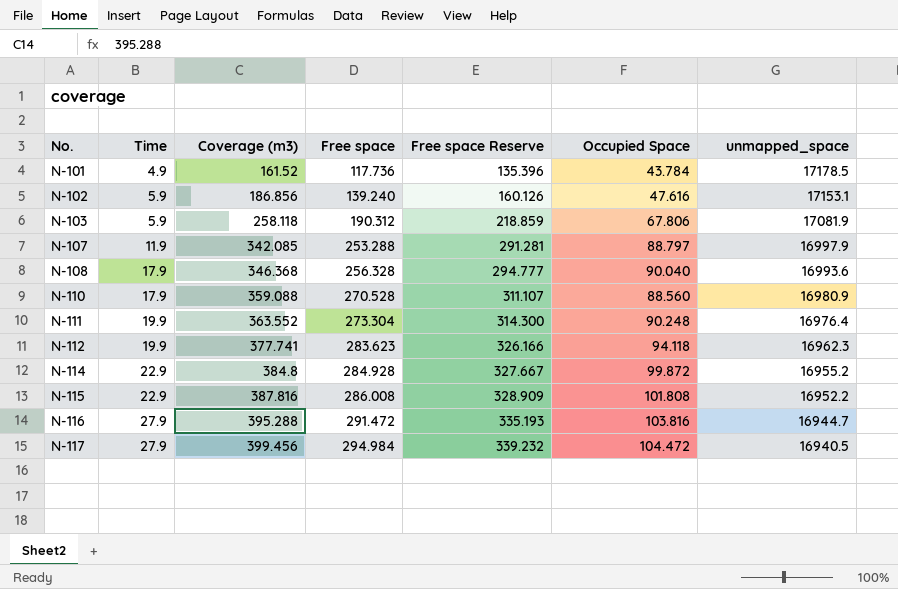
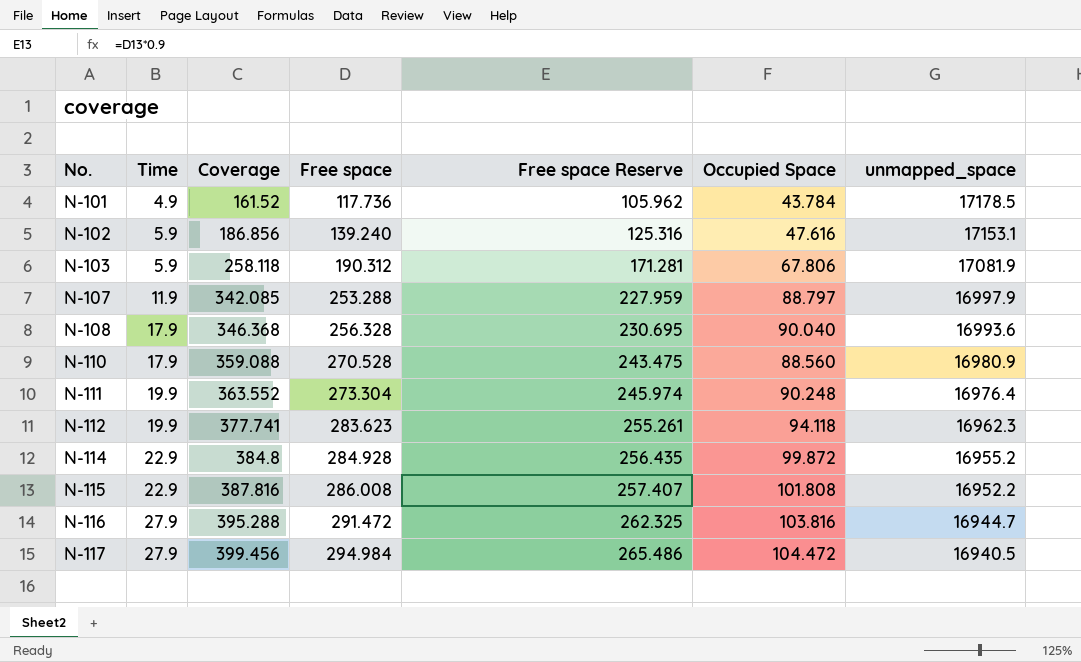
column name: Coverage (m3) -> Coverage
column Free space Reserve | formula: [Free space] * 1.15 -> [Free space] * 0.9

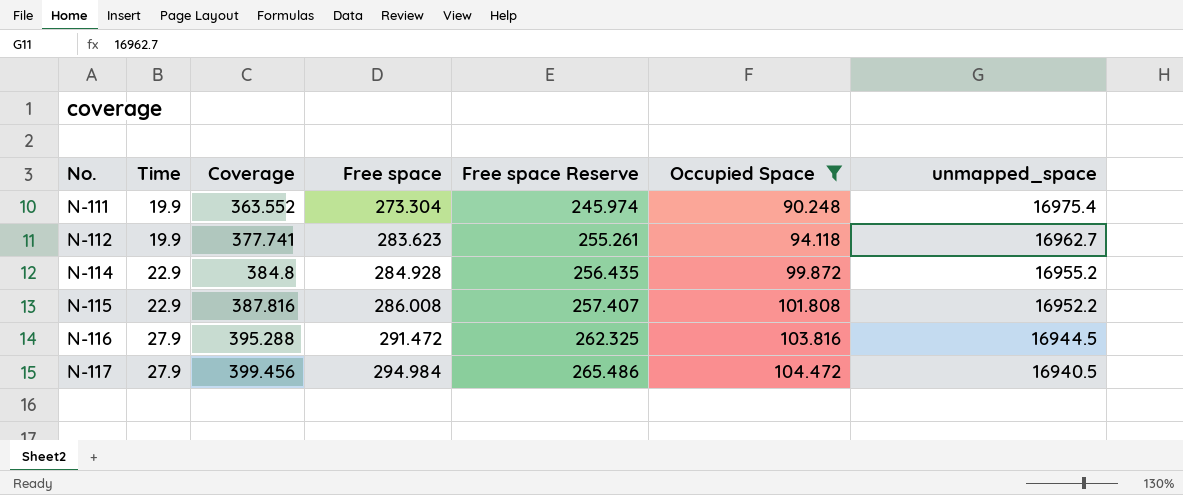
filter: none -> Occupied Space >= 90.248
N-111 | unmapped_space: 16976.4 -> 16975.4
N-112 | unmapped_space: 16962.3 -> 16962.7
N-116 | unmapped_space: 16944.7 -> 16944.5

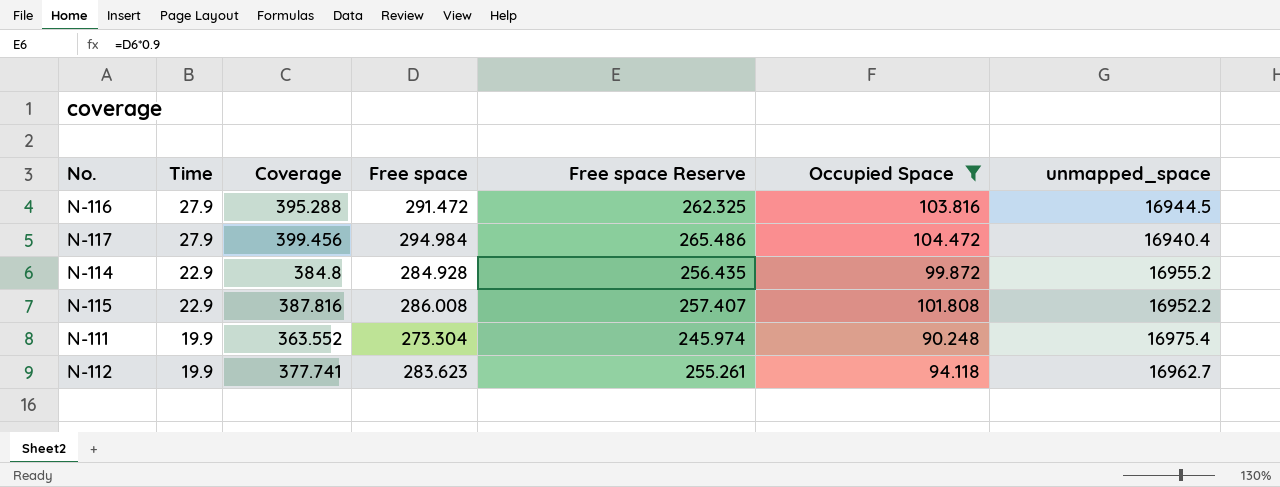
row order: No. ascending -> Time descending
N-117 | unmapped_space: 16940.5 -> 16940.4

